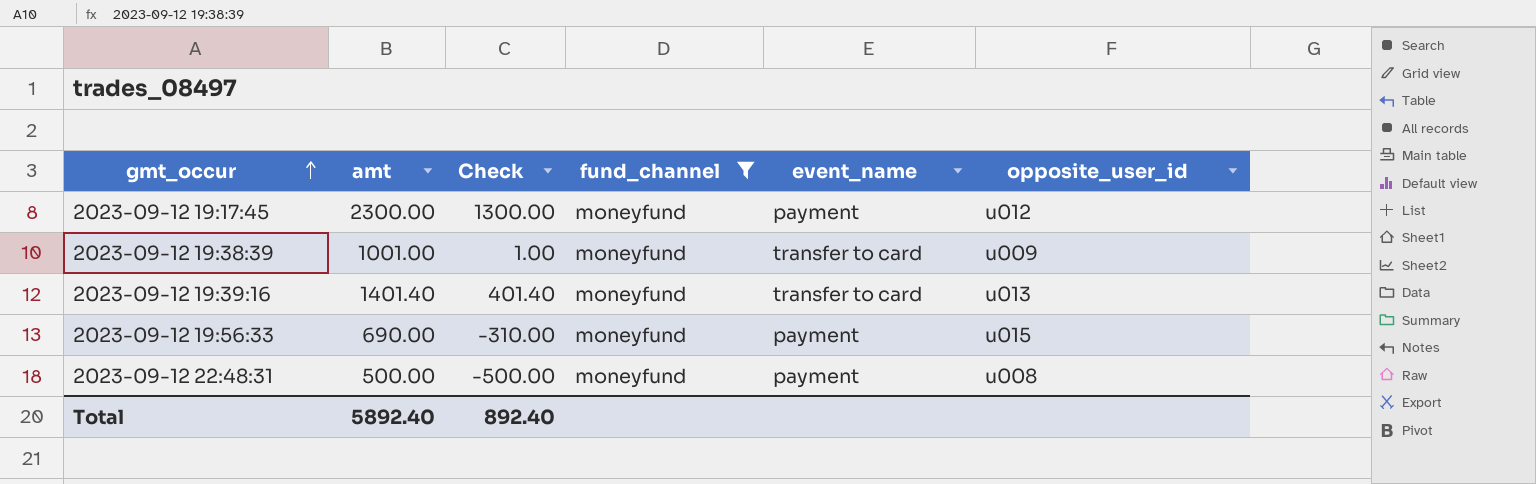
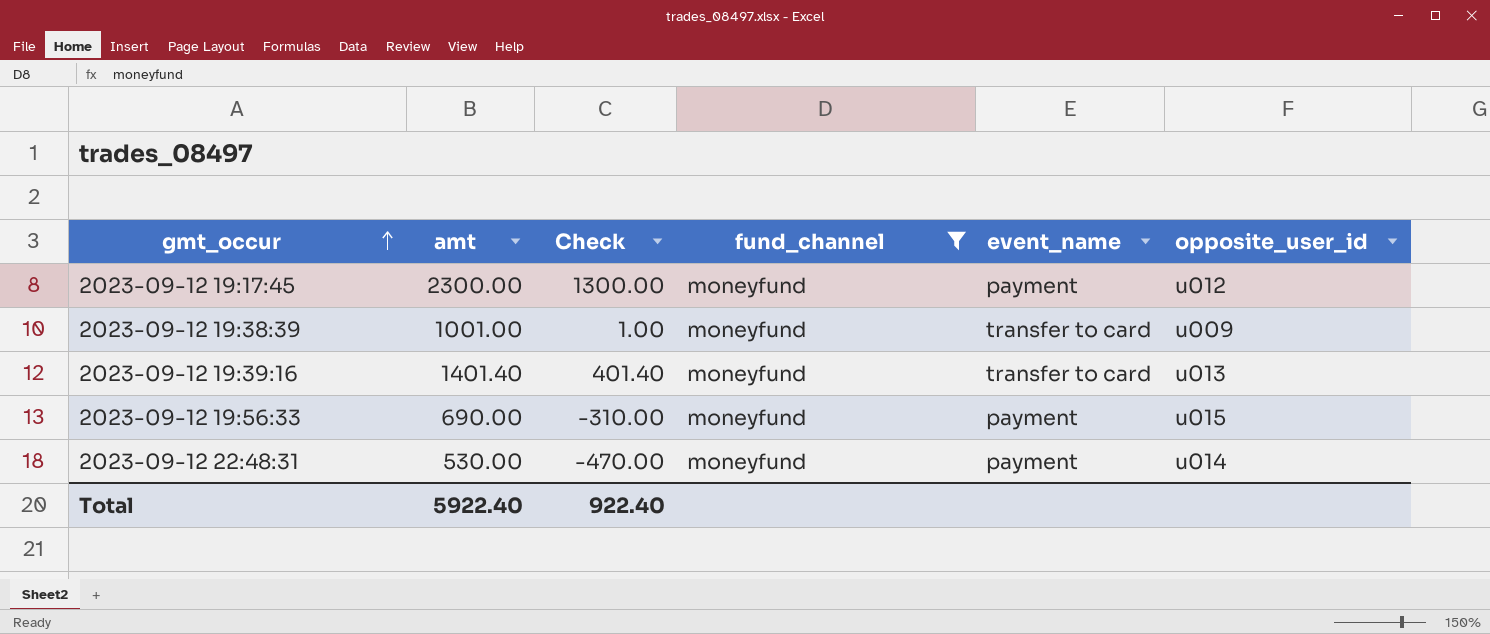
2023-09-12 22:48:31 | amt: 500.00 -> 530.00
2023-09-12 22:48:31 | Check: -500.00 -> -470.00
2023-09-12 22:48:31 | opposite_user_id: u008 -> u014
Total | amt: 5892.40 -> 5922.40
Total | Check: 892.40 -> 922.40

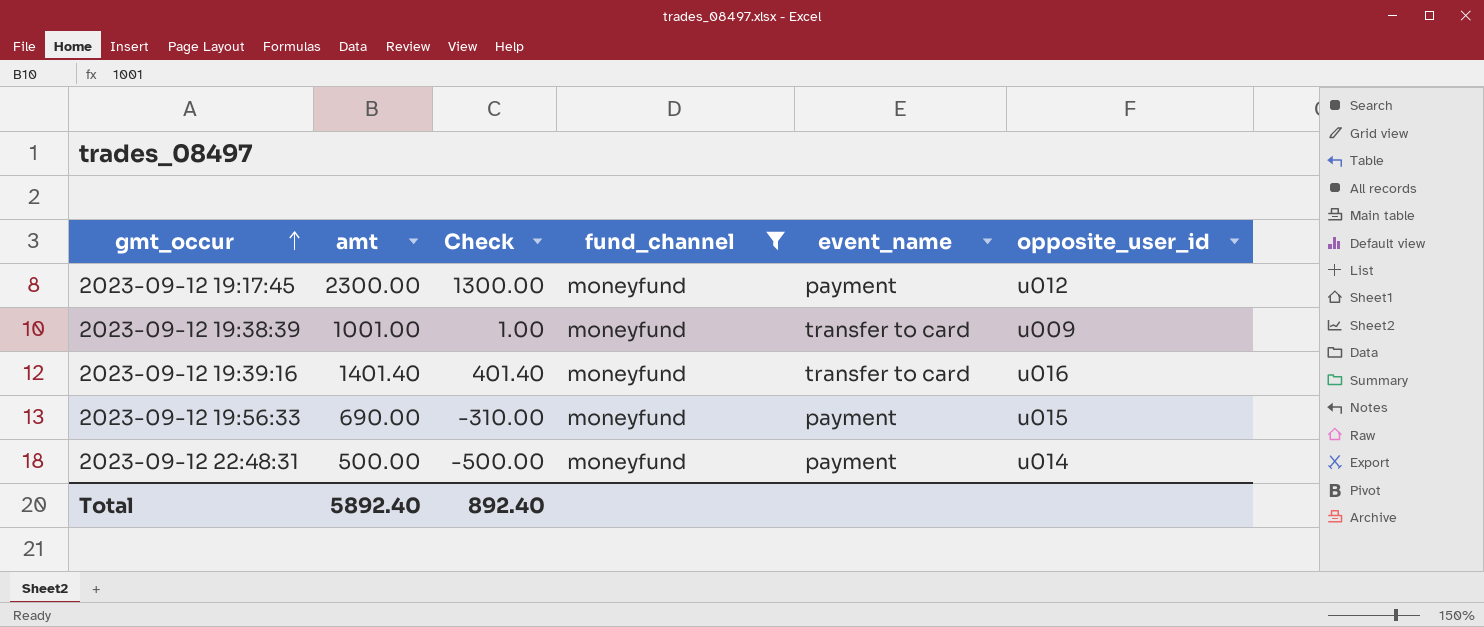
2023-09-12 19:39:16 | opposite_user_id: u013 -> u016
2023-09-12 22:48:31 | amt: 530.00 -> 500.00
2023-09-12 22:48:31 | Check: -470.00 -> -500.00
Total | amt: 5922.40 -> 5892.40
Total | Check: 922.40 -> 892.40

